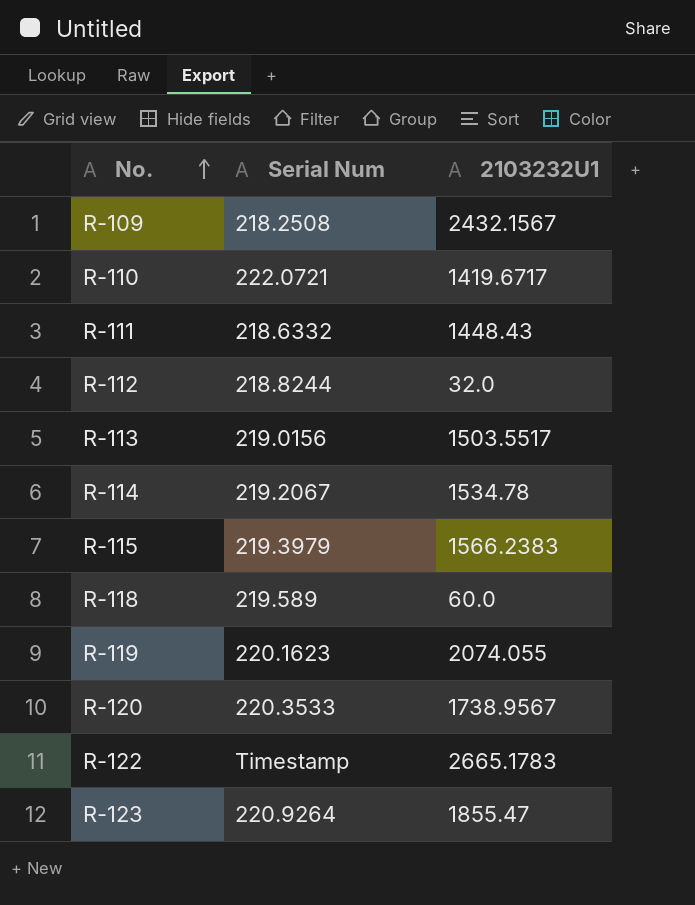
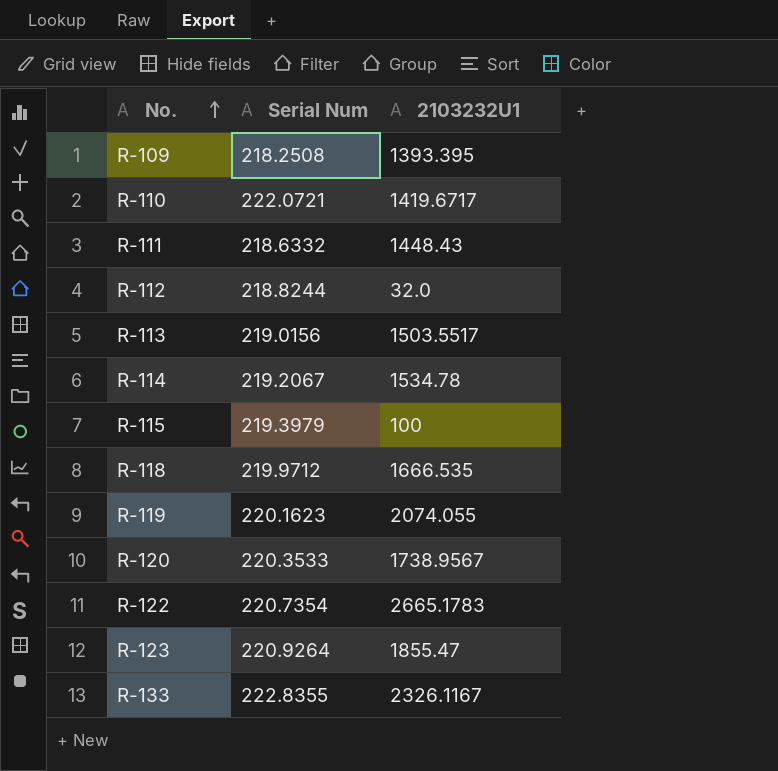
R-109 | 2103232U1: 2432.1567 -> 1393.395
R-115 | 2103232U1: 1566.2383 -> 100
R-118 | Serial Num: 219.589 -> 219.9712
R-118 | 2103232U1: 60.0 -> 1666.535
R-122 | Serial Num: Timestamp -> 220.7354
row R-133: none -> 222.8355 | 2326.1167

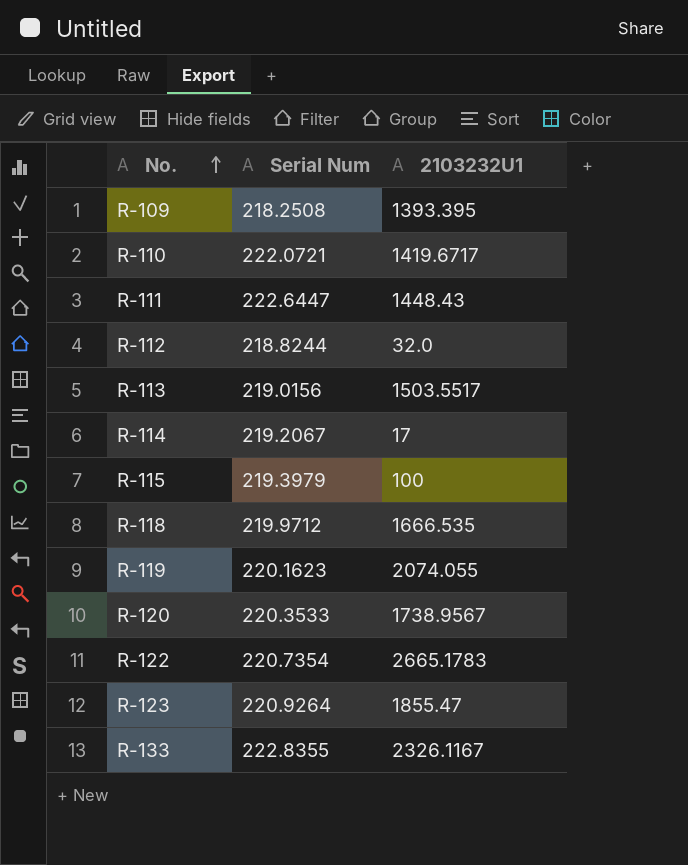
R-111 | Serial Num: 218.6332 -> 222.6447
R-114 | 2103232U1: 1534.78 -> 17

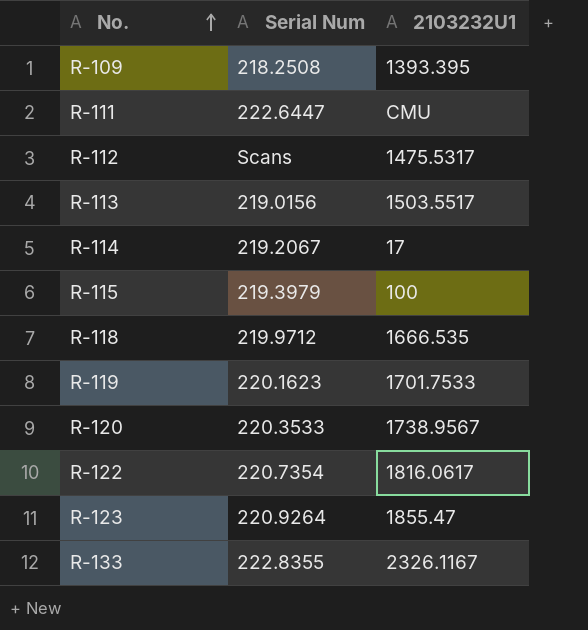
row R-110: 222.0721 | 1419.6717 -> none
R-111 | 2103232U1: 1448.43 -> CMU
R-112 | Serial Num: 218.8244 -> Scans
R-112 | 2103232U1: 32.0 -> 1475.5317
R-119 | 2103232U1: 2074.055 -> 1701.7533
R-122 | 2103232U1: 2665.1783 -> 1816.0617

